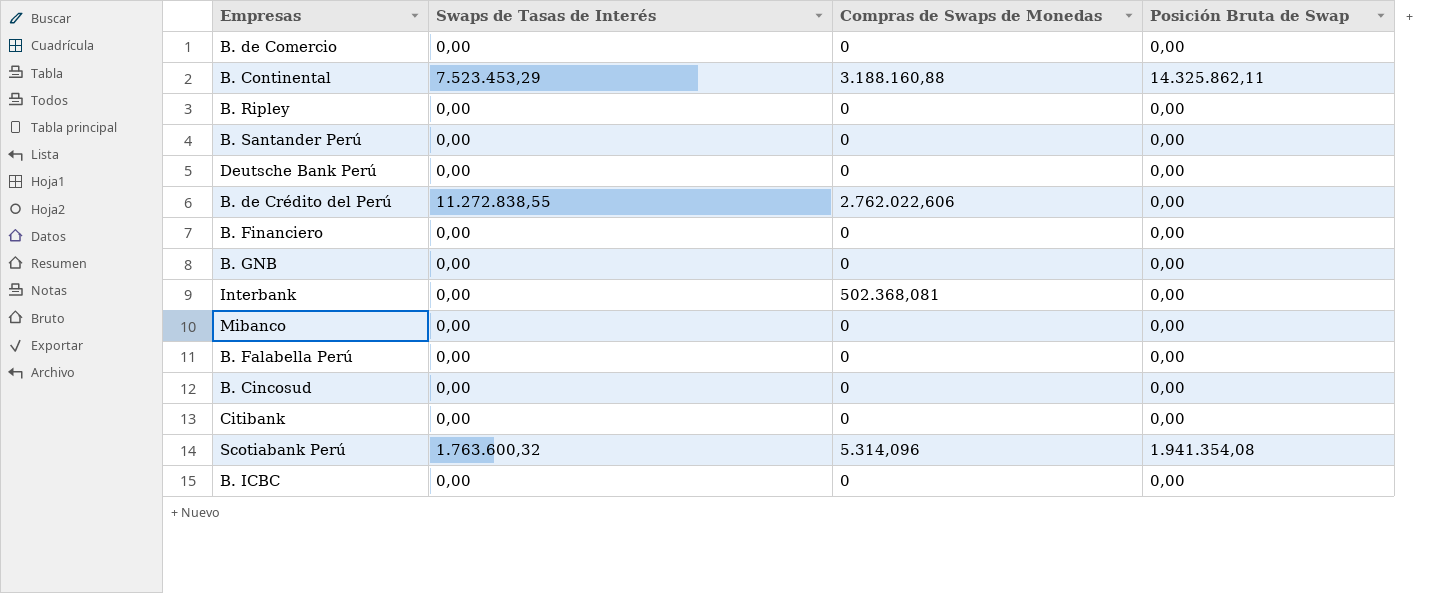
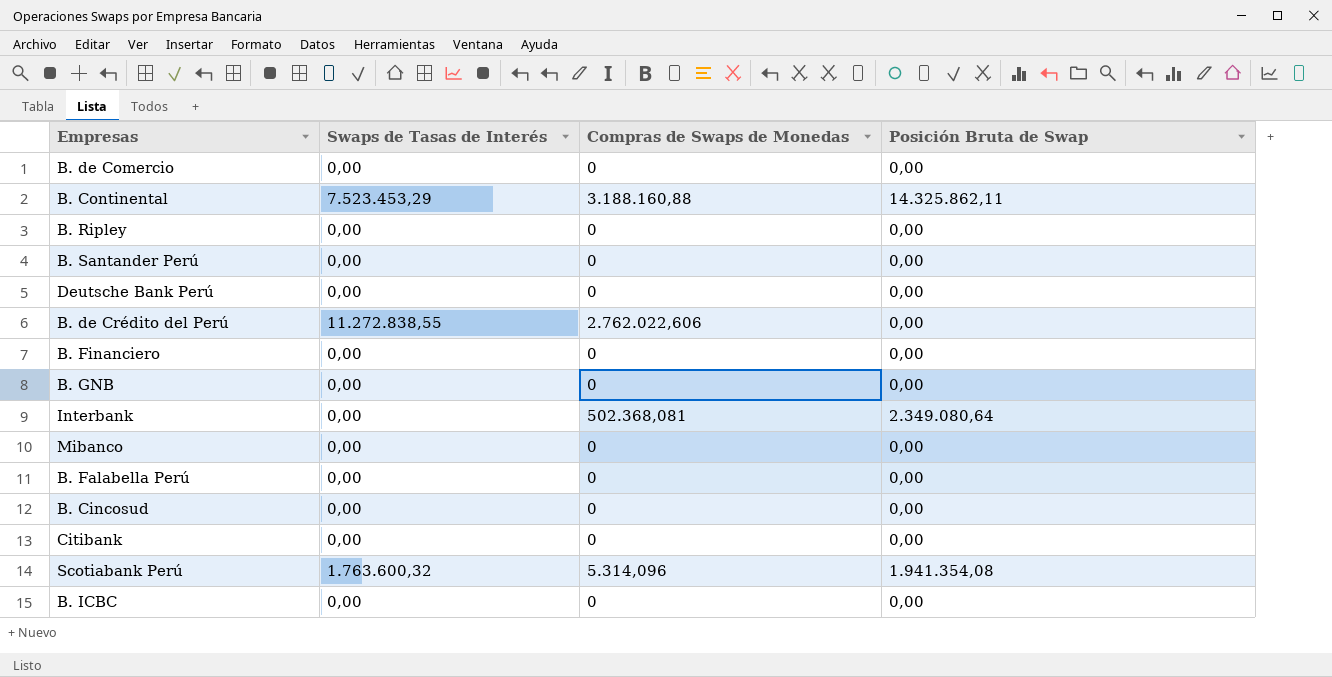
Interbank | Posición Bruta de Swap: 0,00 -> 2.349.080,64

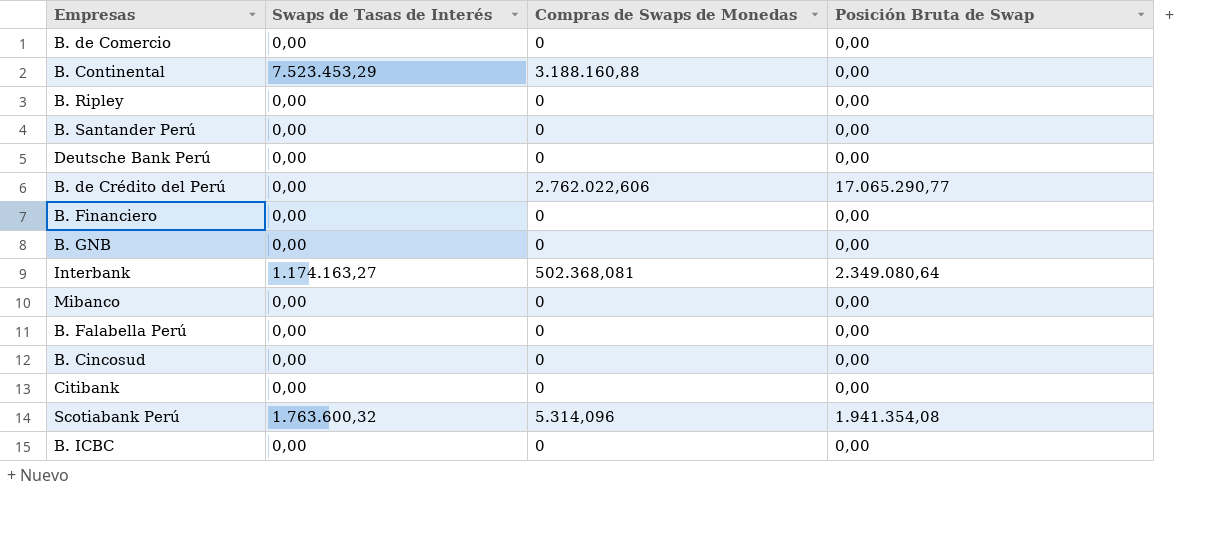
B. Continental | Posición Bruta de Swap: 14.325.862,11 -> 0,00
B. de Crédito del Perú | Swaps de Tasas de Interés: 11.272.838,55 -> 0,00
B. de Crédito del Perú | Posición Bruta de Swap: 0,00 -> 17.065.290,77
Interbank | Swaps de Tasas de Interés: 0,00 -> 1.174.163,27

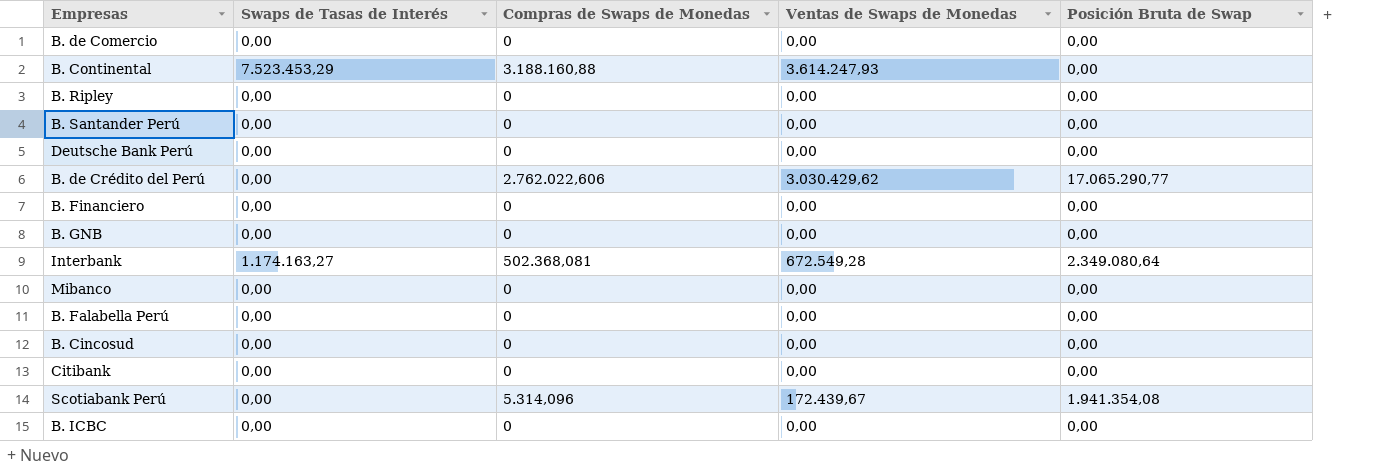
column Ventas de Swaps de Monedas | position: none -> 4
Scotiabank Perú | Swaps de Tasas de Interés: 1.763.600,32 -> 0,00

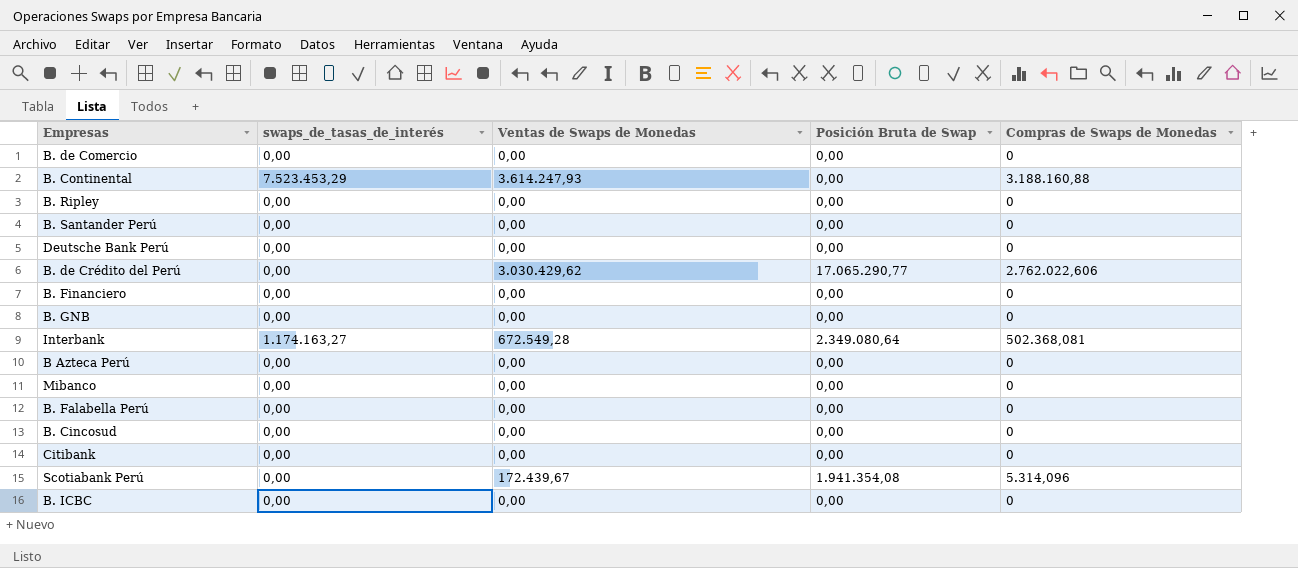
column name: Swaps de Tasas de Interés -> swaps_de_tasas_de_interés
column Compras de Swaps de Monedas | position: 3 -> 5
row B Azteca Perú: none -> 0,00 | 0,00 | 0,00 | 0

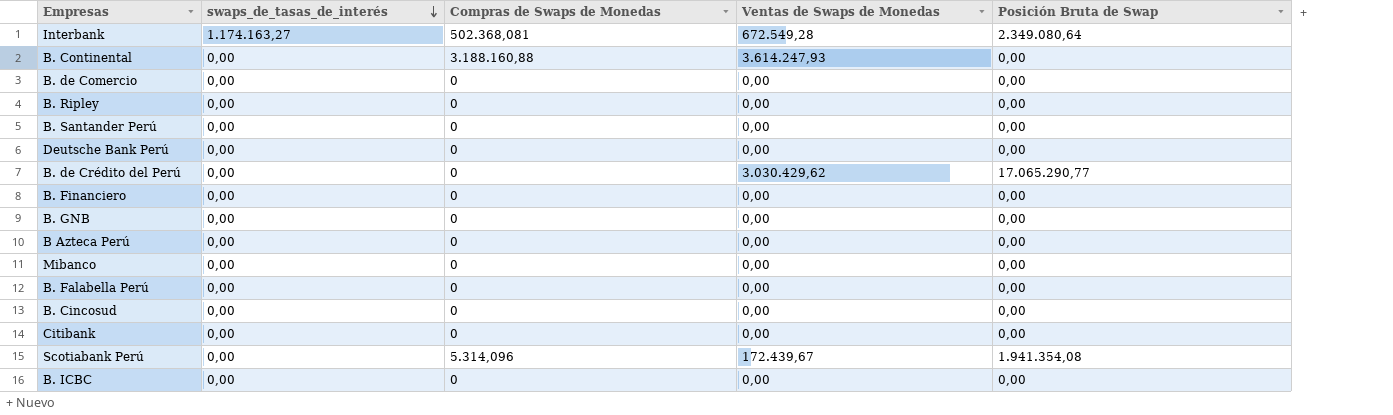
row order: none -> swaps_de_tasas_de_interés descending
column Compras de Swaps de Monedas | position: 5 -> 3
B. Continental | swaps_de_tasas_de_interés: 7.523.453,29 -> 0,00
B. de Crédito del Perú | Compras de Swaps de Monedas: 2.762.022,606 -> 0

